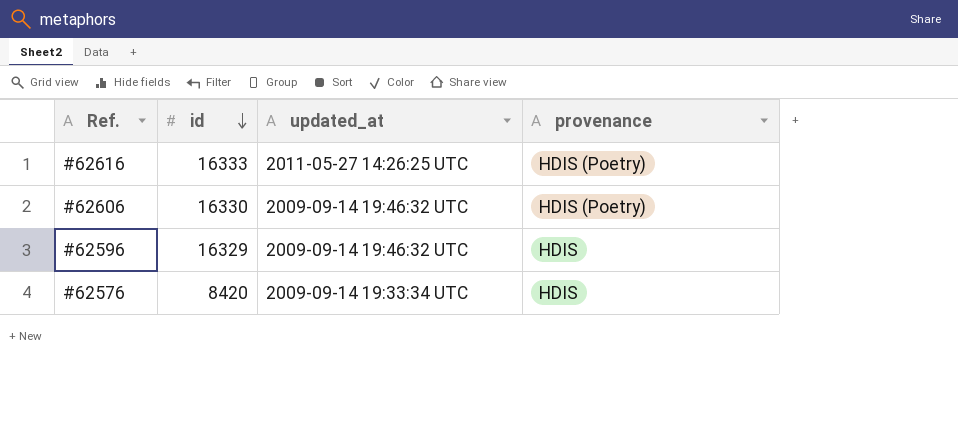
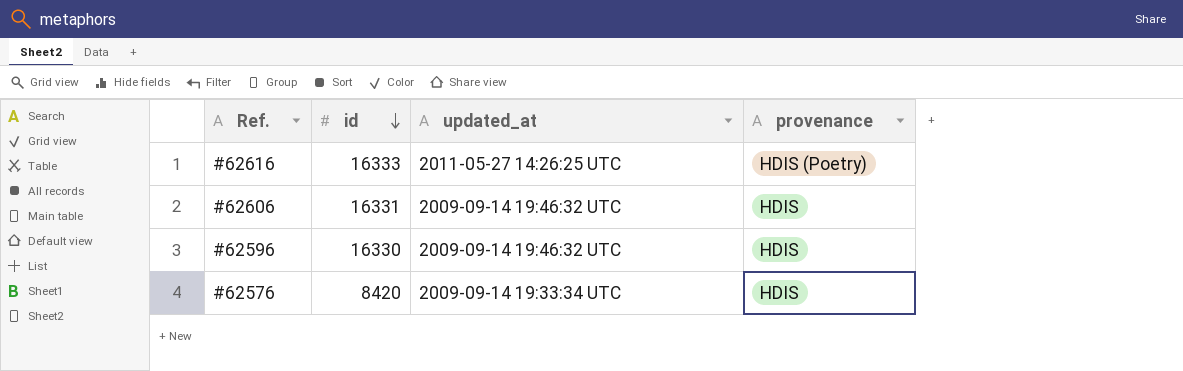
#62606 | id: 16330 -> 16331
#62606 | provenance: HDIS (Poetry) -> HDIS
#62596 | id: 16329 -> 16330

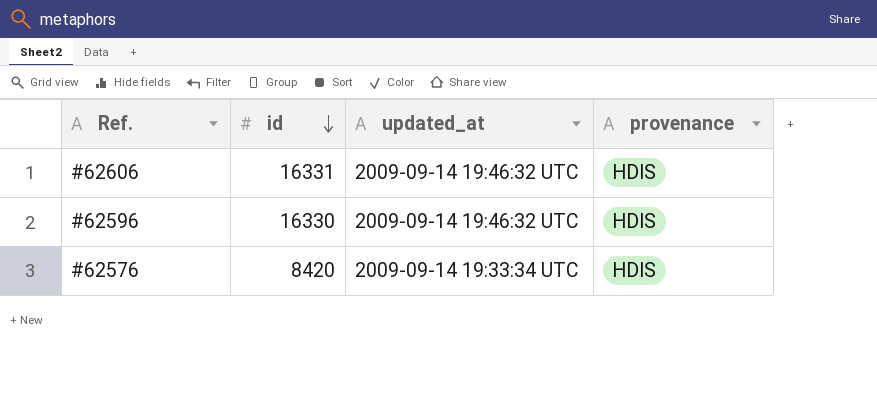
row #62616: 16333 | 2011-05-27 14:26:25 UTC | HDIS (Poetry) -> none

